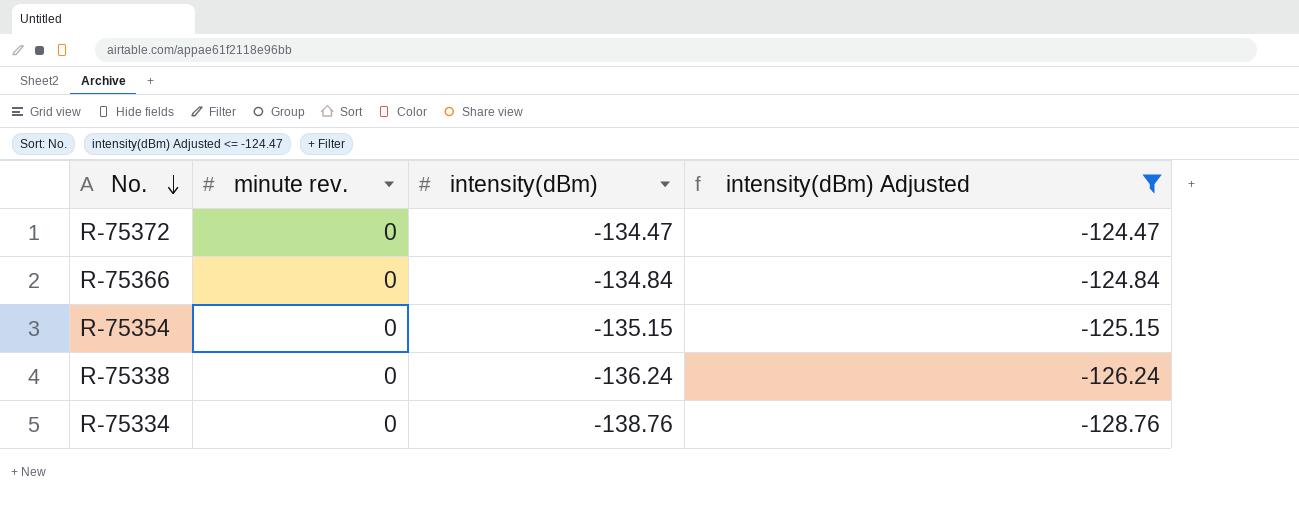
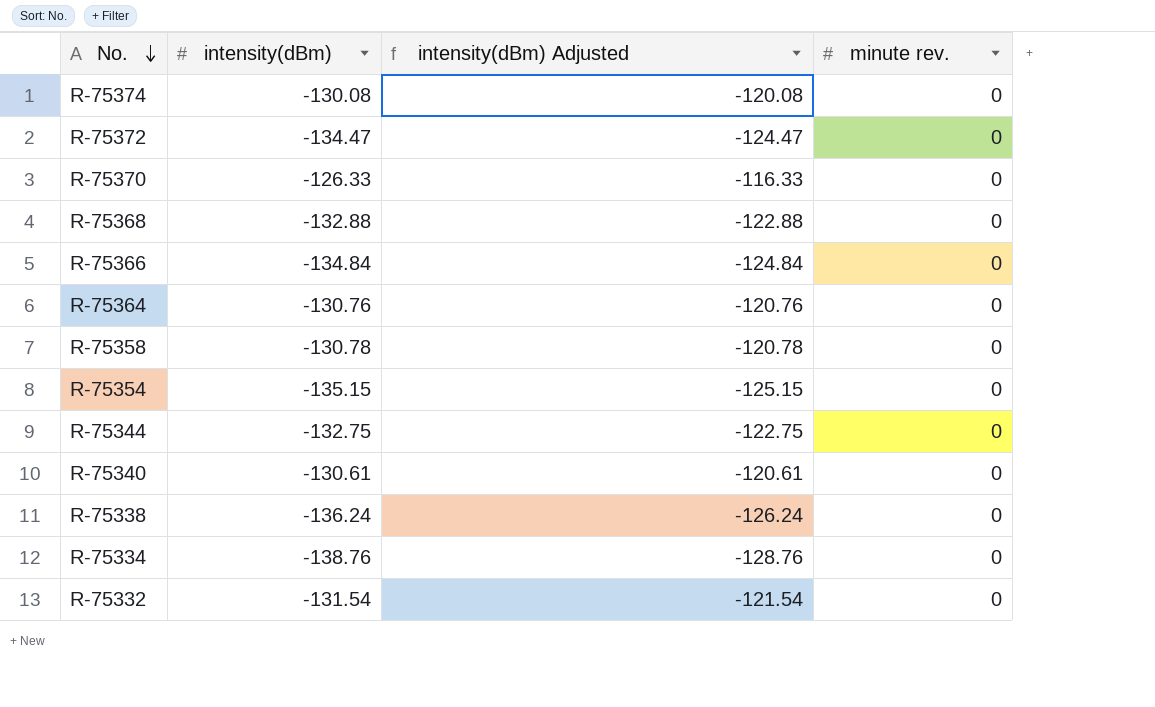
filter: intensity(dBm) Adjusted <= -124.47 -> none
column minute rev. | position: 2 -> 4

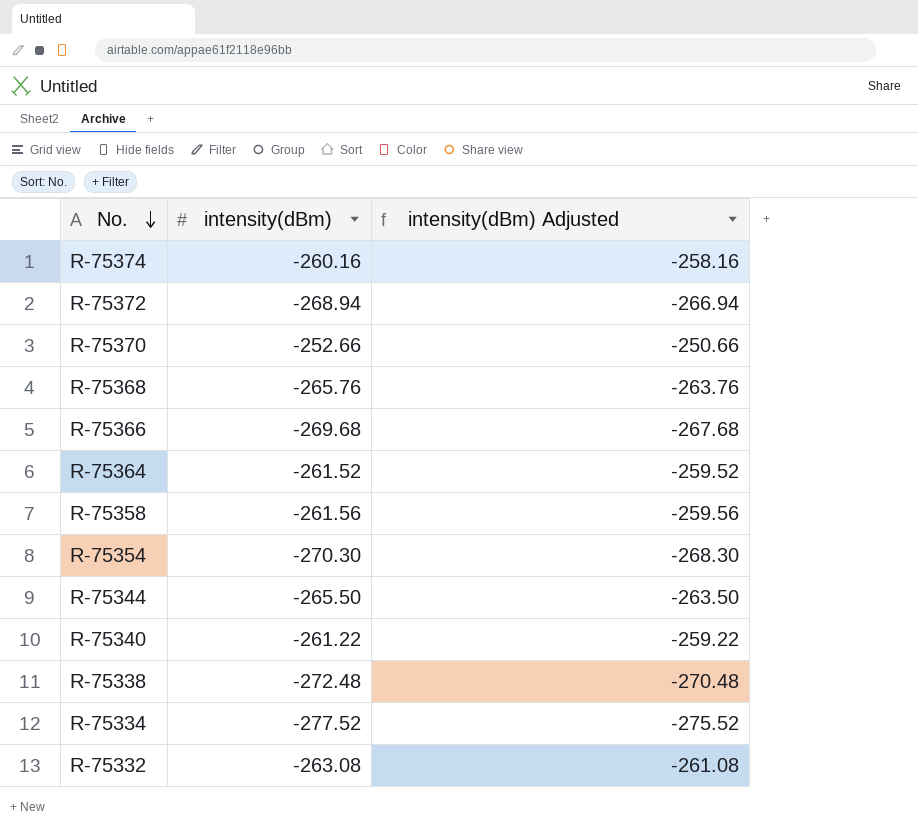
column minute rev. | position: 4 -> none
column intensity(dBm) Adjusted | formula: [intensity(dBm)] + 10 -> [intensity(dBm)] + 2
R-75374 | intensity(dBm): -130.08 -> -260.16
R-75372 | intensity(dBm): -134.47 -> -268.94
R-75370 | intensity(dBm): -126.33 -> -252.66
R-75368 | intensity(dBm): -132.88 -> -265.76
R-75366 | intensity(dBm): -134.84 -> -269.68
R-75364 | intensity(dBm): -130.76 -> -261.52
R-75358 | intensity(dBm): -130.78 -> -261.56
R-75354 | intensity(dBm): -135.15 -> -270.30
R-75344 | intensity(dBm): -132.75 -> -265.50
R-75340 | intensity(dBm): -130.61 -> -261.22
R-75338 | intensity(dBm): -136.24 -> -272.48
R-75334 | intensity(dBm): -138.76 -> -277.52
R-75332 | intensity(dBm): -131.54 -> -263.08

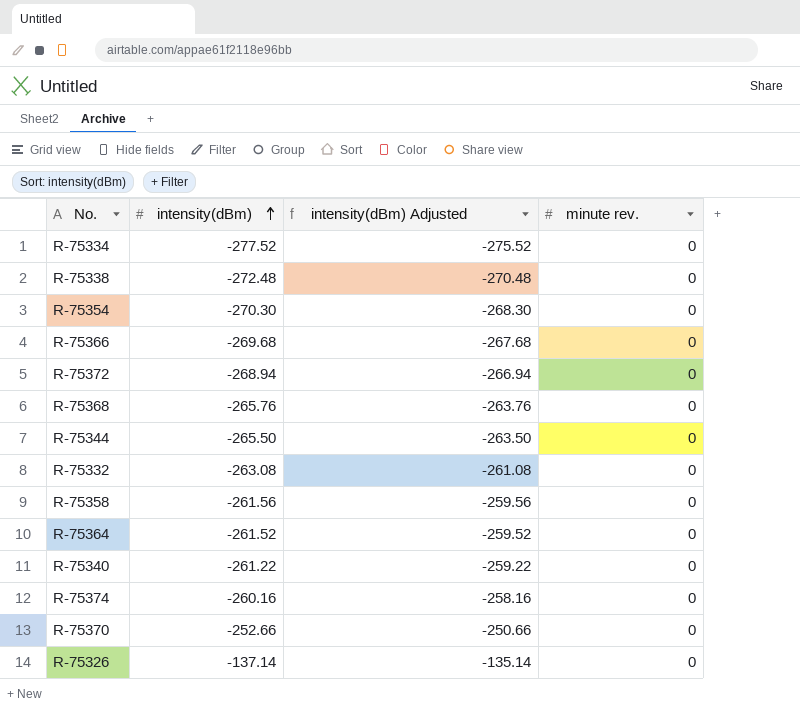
row order: No. descending -> intensity(dBm) ascending
column minute rev. | position: none -> 4
row R-75326: none -> -137.14 | -135.14 | 0

